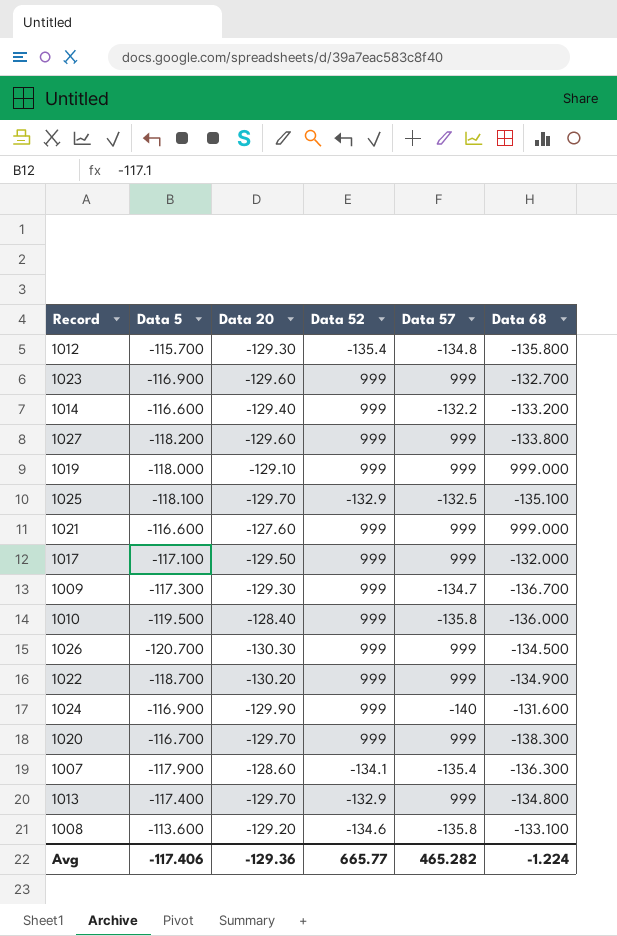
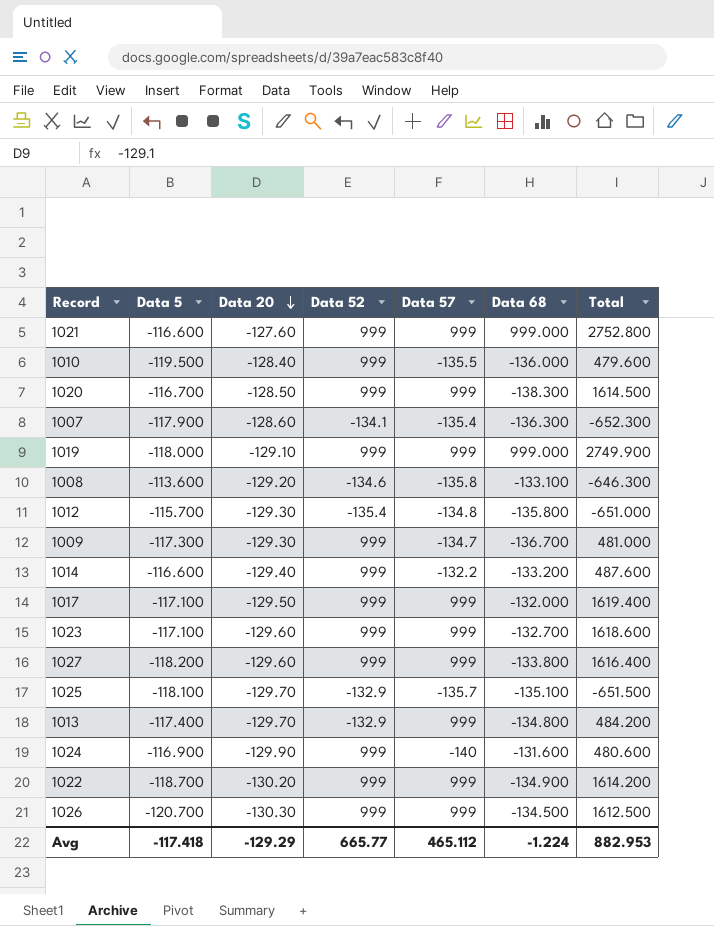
row order: none -> Data 20 descending
column Total | formula: none -> [Data 5] + [Data 20] + [Data 52] + [Data 57] + [Data 68]
1010 | Data 57: -135.8 -> -135.5
1020 | Data 20: -129.70 -> -128.50
1023 | Data 5: -116.900 -> -117.100
1025 | Data 57: -132.5 -> -135.7
Avg | Data 5: -117.406 -> -117.418
Avg | Data 20: -129.36 -> -129.29
Avg | Data 57: 465.282 -> 465.112

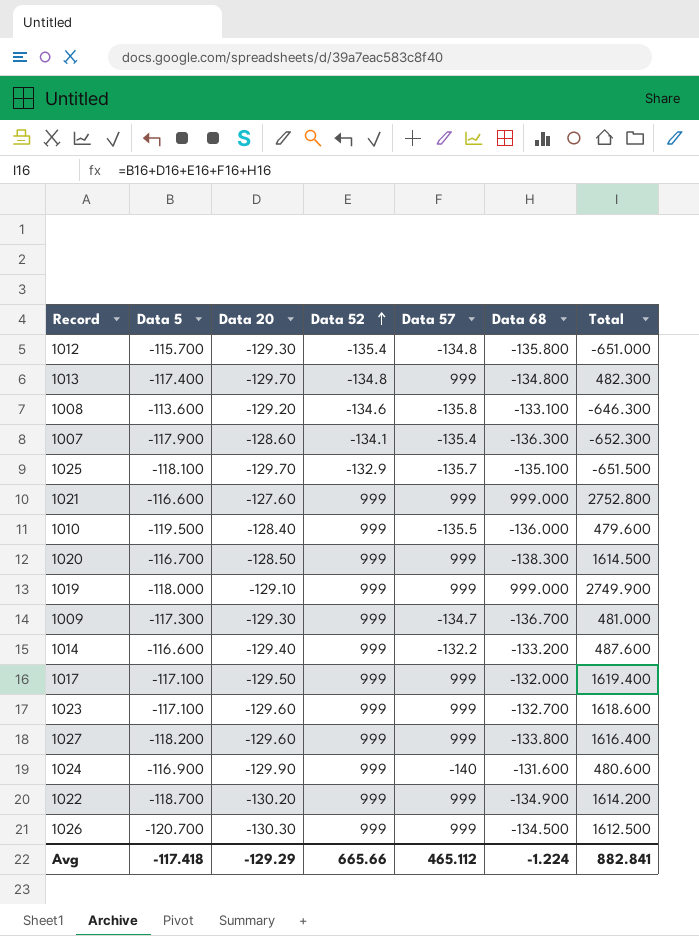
row order: Data 20 descending -> Data 52 ascending
1013 | Data 52: -132.9 -> -134.8
1013 | Total: 484.200 -> 482.300
Avg | Data 52: 665.77 -> 665.66
Avg | Total: 882.953 -> 882.841

